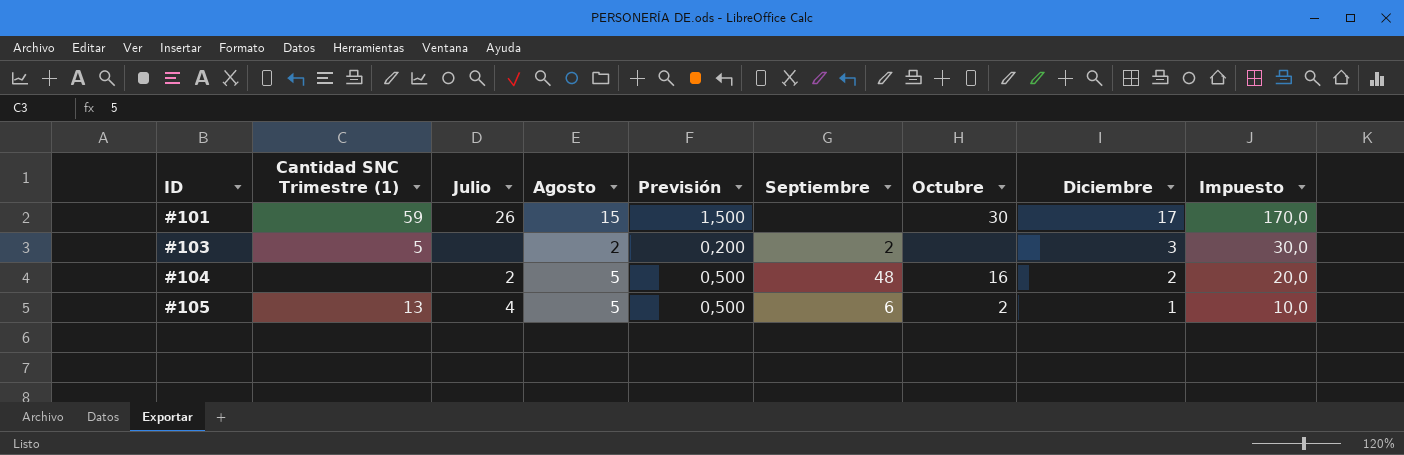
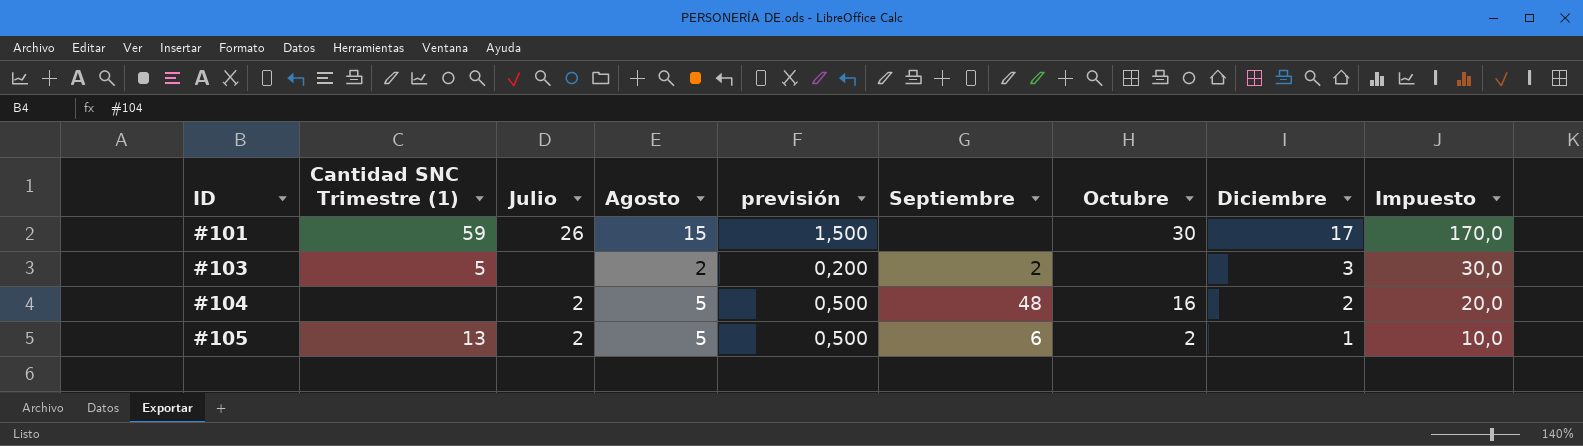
column name: Previsión -> previsión
#105 | Julio: 4 -> 2

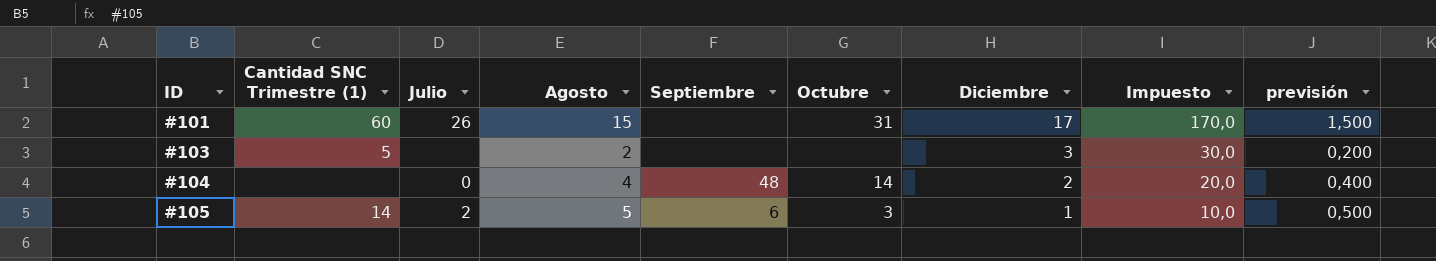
column previsión | position: 5 -> 9
#101 | Cantidad SNC Trimestre (1): 59 -> 60
#101 | Octubre: 30 -> 31
#103 | Septiembre: 2 -> none
#104 | Julio: 2 -> 0
#104 | Agosto: 5 -> 4
#104 | Octubre: 16 -> 14
#104 | previsión: 0,500 -> 0,400
#105 | Cantidad SNC Trimestre (1): 13 -> 14
#105 | Octubre: 2 -> 3

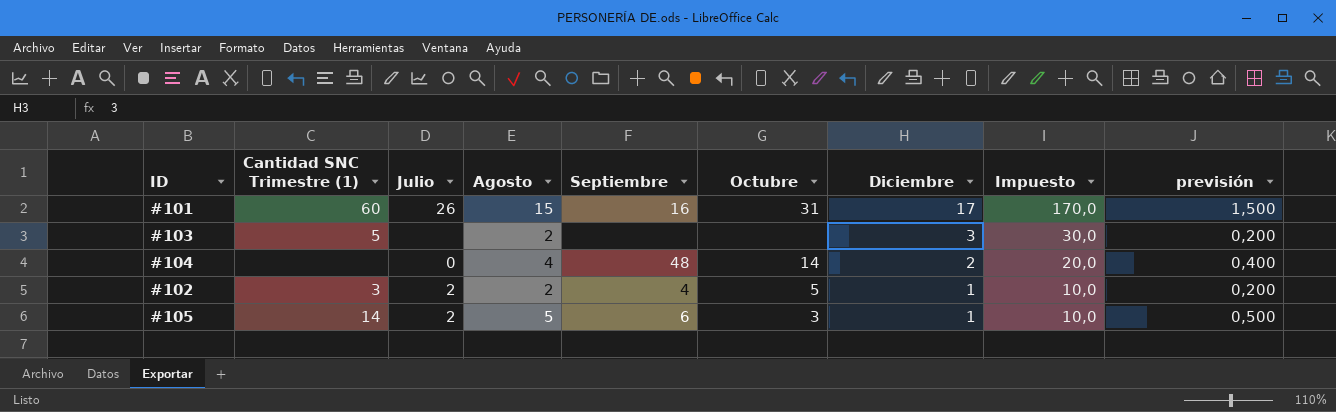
#101 | Septiembre: none -> 16
row #102: none -> 3 | 2 | 2 | 4 | 5 | 1 | 10,0 | 0,200

